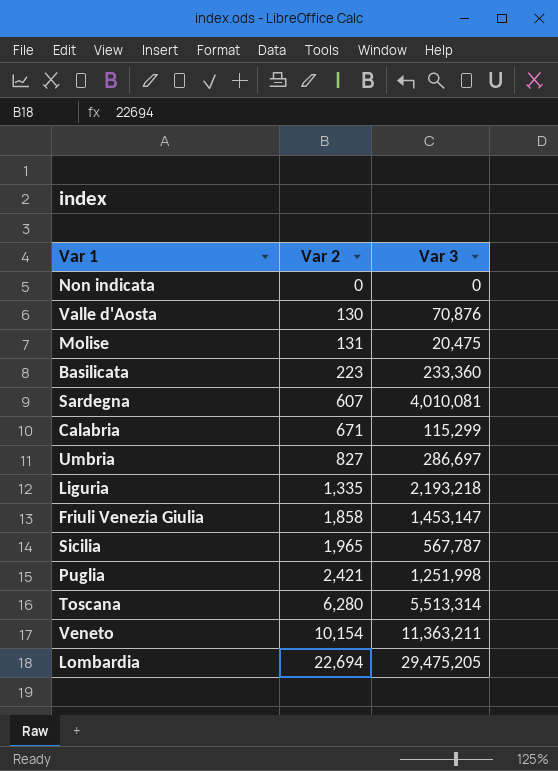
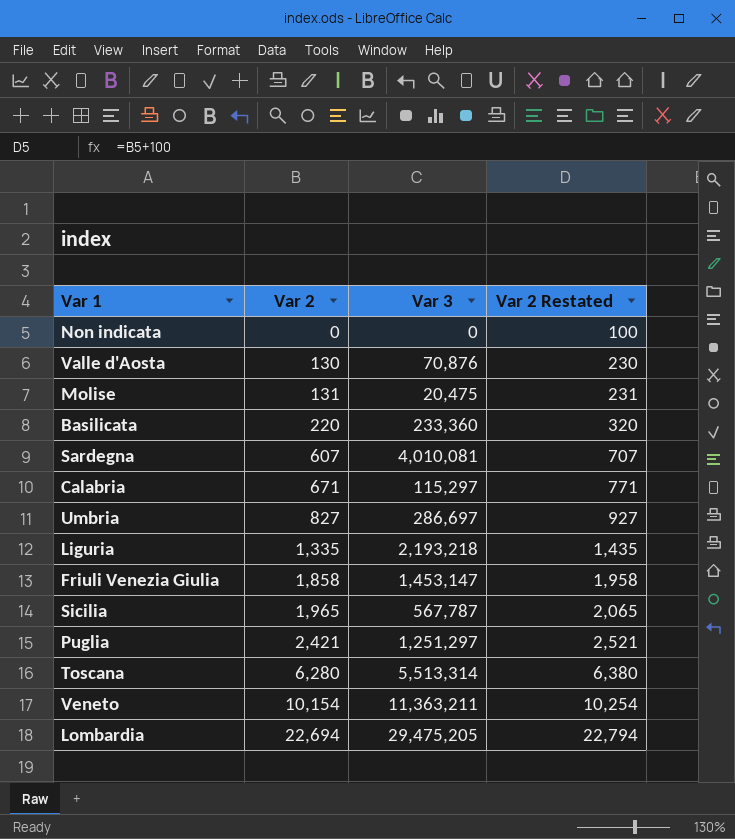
column Var 2 Restated | formula: none -> [Var 2] + 100
Basilicata | Var 2: 223 -> 220
Calabria | Var 3: 115,299 -> 115,297
Puglia | Var 3: 1,251,998 -> 1,251,297

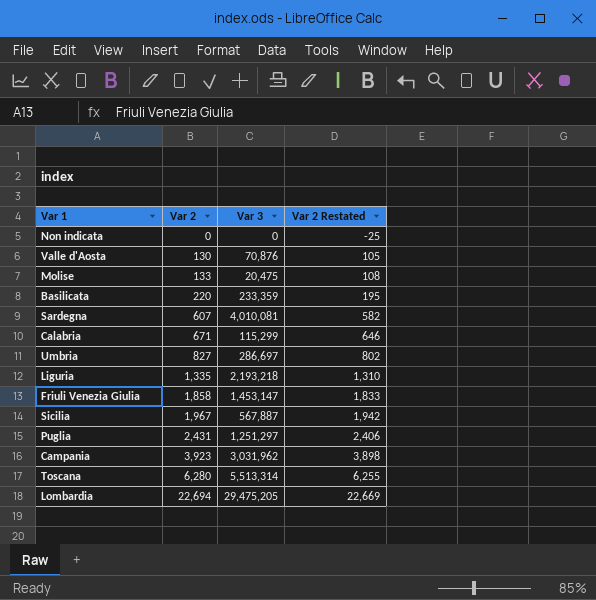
column Var 2 Restated | formula: [Var 2] + 100 -> [Var 2] - 25
row Veneto: 10,154 | 11,363,211 | 10,254 -> none
Molise | Var 2: 131 -> 133
Basilicata | Var 3: 233,360 -> 233,359
Calabria | Var 3: 115,297 -> 115,299
Sicilia | Var 2: 1,965 -> 1,967
Sicilia | Var 3: 567,787 -> 567,887
Puglia | Var 2: 2,421 -> 2,431
row Campania: none -> 3,923 | 3,031,962 | 3,898

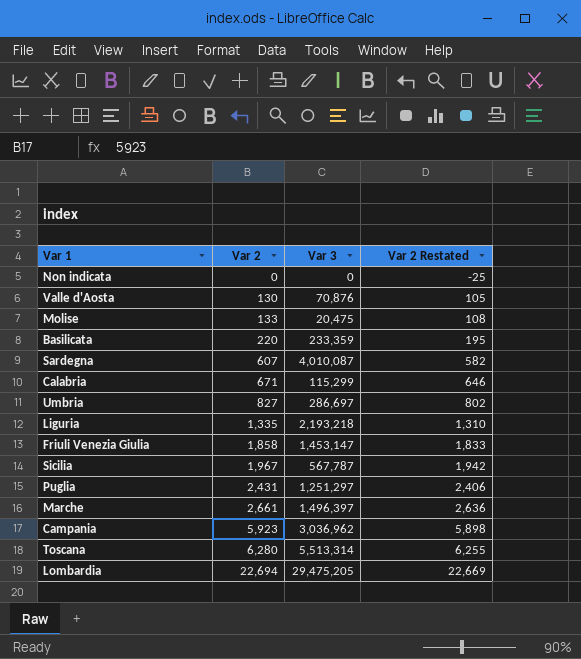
Sardegna | Var 3: 4,010,081 -> 4,010,087
Sicilia | Var 3: 567,887 -> 567,787
row Marche: none -> 2,661 | 1,496,397 | 2,636
Campania | Var 2: 3,923 -> 5,923
Campania | Var 3: 3,031,962 -> 3,036,962
Campania | Var 2 Restated: 3,898 -> 5,898

